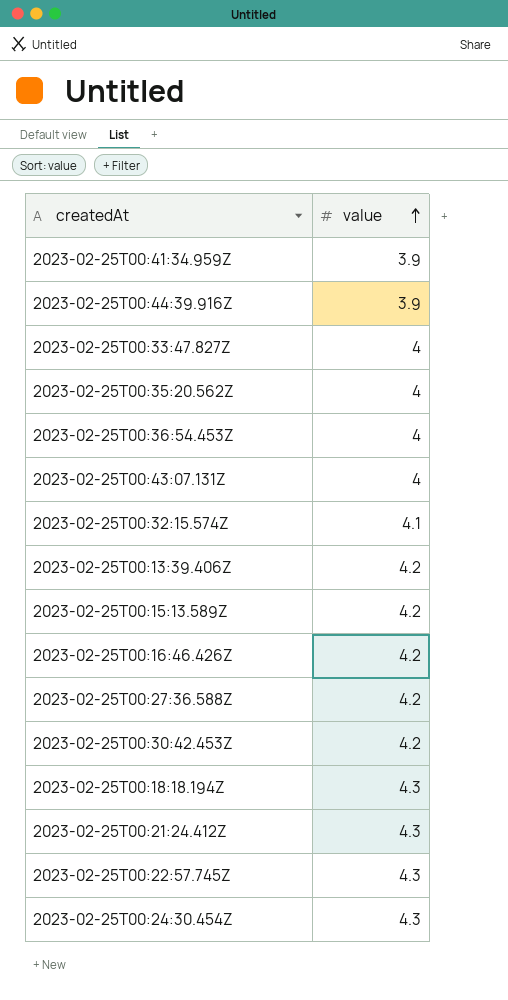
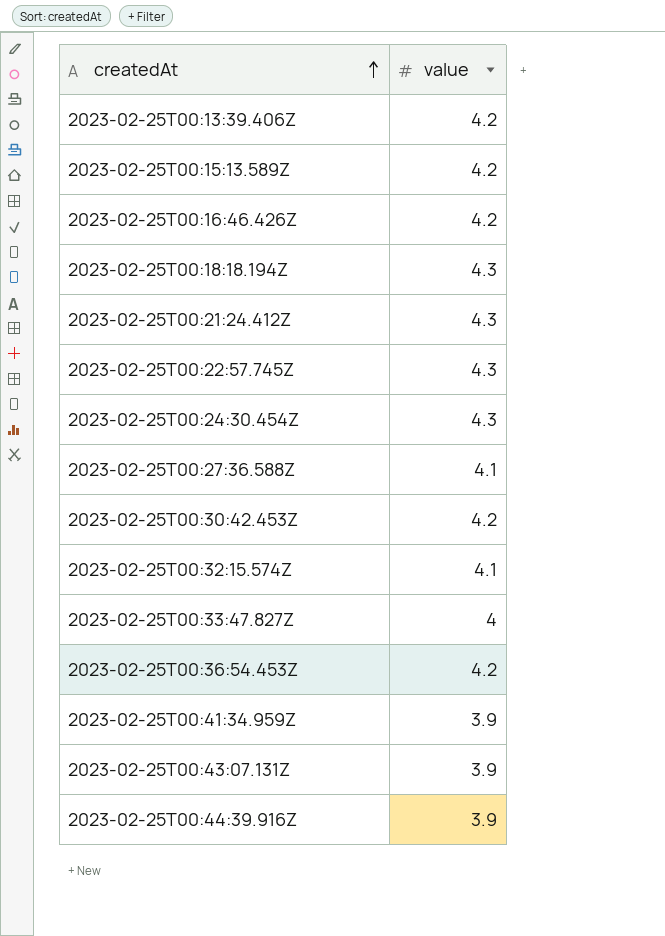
row order: value ascending -> createdAt ascending
row 2023-02-25T00:35:20.562Z: 4 -> none
2023-02-25T00:27:36.588Z | value: 4.2 -> 4.1
2023-02-25T00:36:54.453Z | value: 4 -> 4.2
2023-02-25T00:43:07.131Z | value: 4 -> 3.9

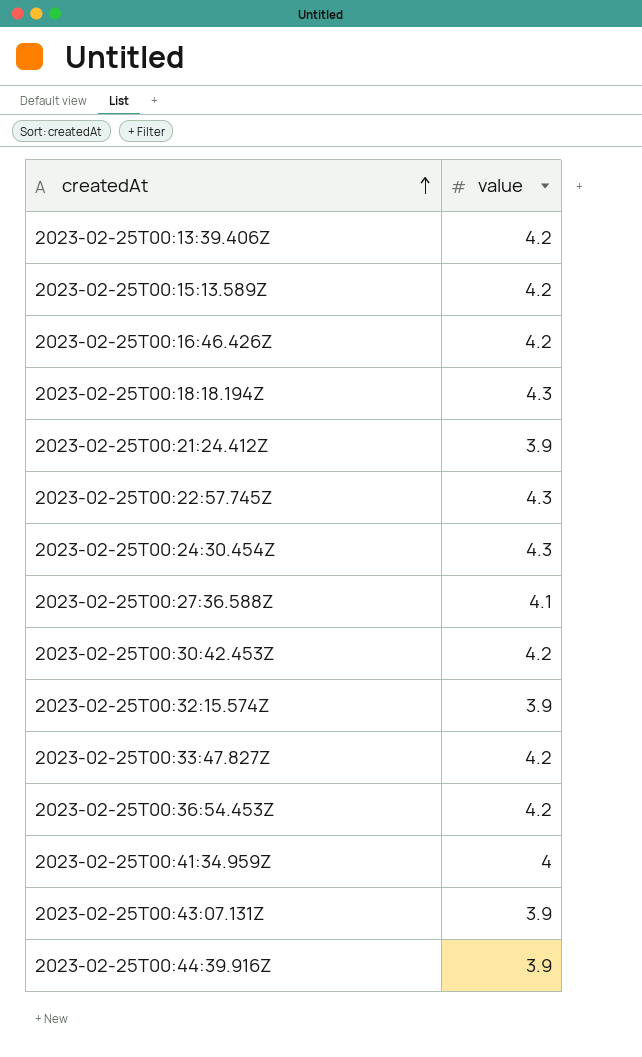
2023-02-25T00:21:24.412Z | value: 4.3 -> 3.9
2023-02-25T00:32:15.574Z | value: 4.1 -> 3.9
2023-02-25T00:33:47.827Z | value: 4 -> 4.2
2023-02-25T00:41:34.959Z | value: 3.9 -> 4

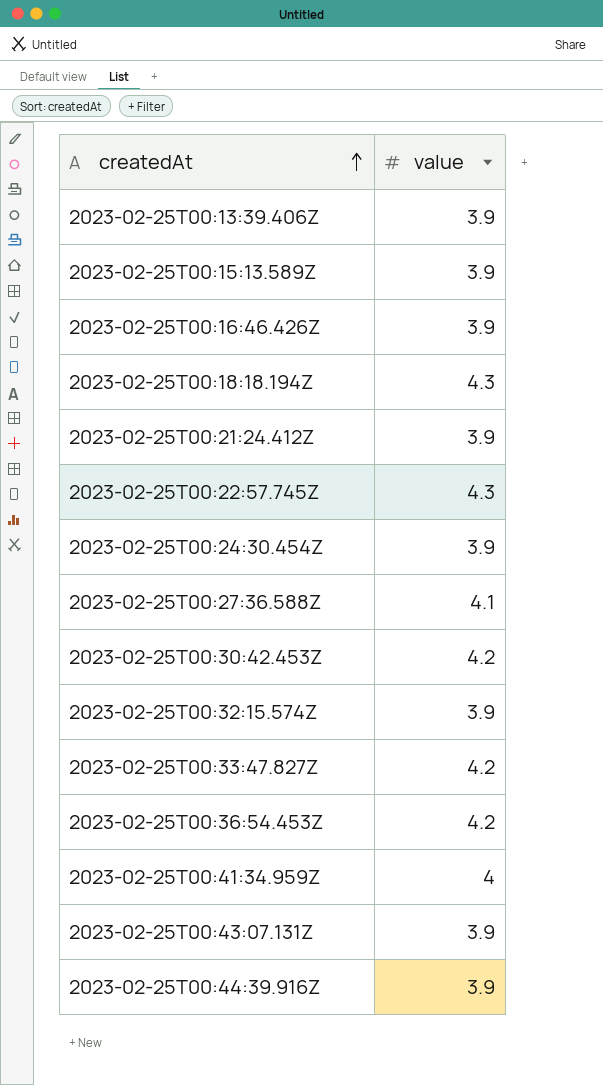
2023-02-25T00:13:39.406Z | value: 4.2 -> 3.9
2023-02-25T00:15:13.589Z | value: 4.2 -> 3.9
2023-02-25T00:16:46.426Z | value: 4.2 -> 3.9
2023-02-25T00:24:30.454Z | value: 4.3 -> 3.9

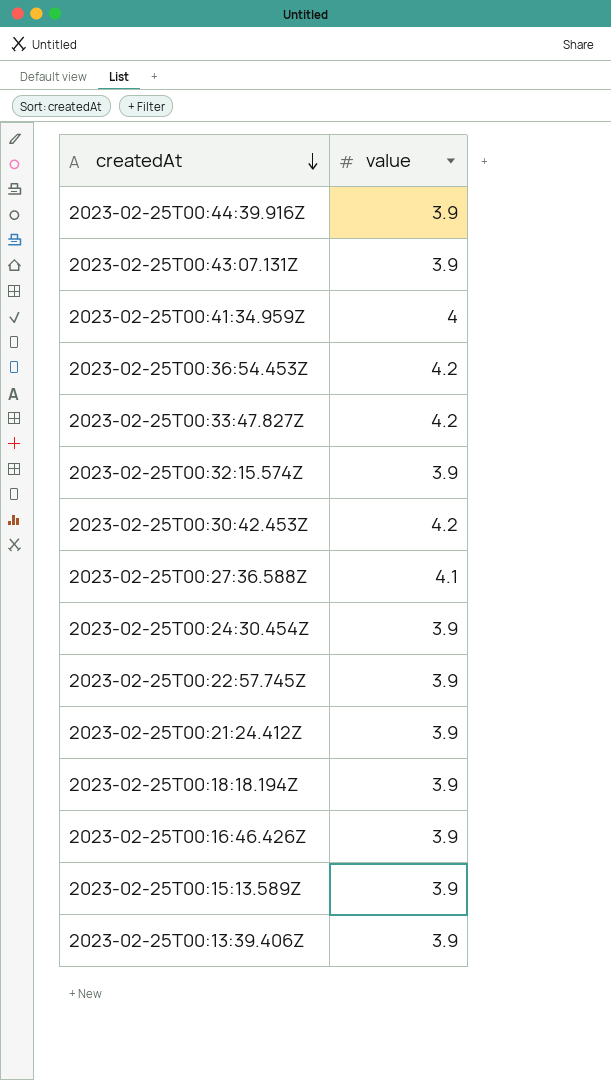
row order: createdAt ascending -> createdAt descending
2023-02-25T00:22:57.745Z | value: 4.3 -> 3.9
2023-02-25T00:18:18.194Z | value: 4.3 -> 3.9

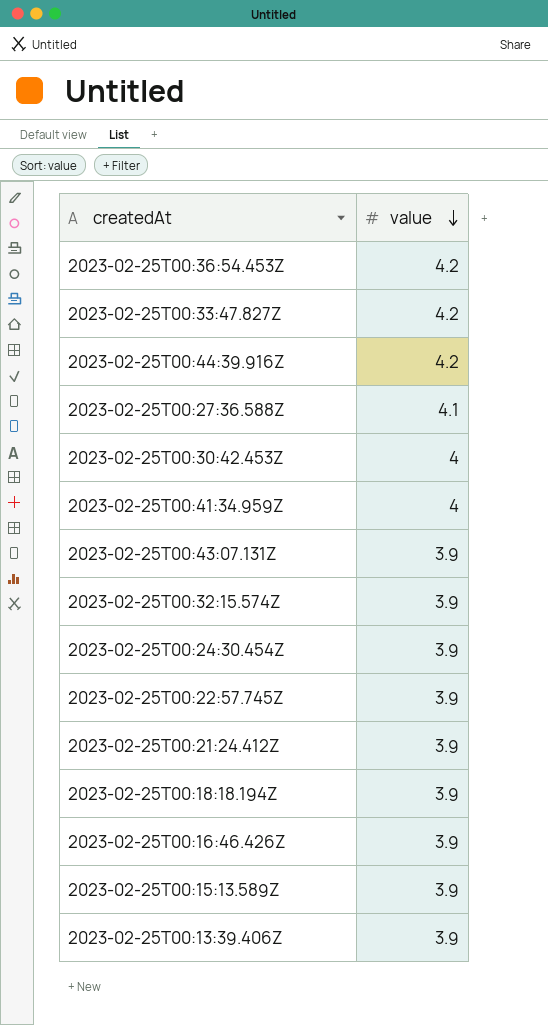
row order: createdAt descending -> value descending
2023-02-25T00:44:39.916Z | value: 3.9 -> 4.2
2023-02-25T00:30:42.453Z | value: 4.2 -> 4

